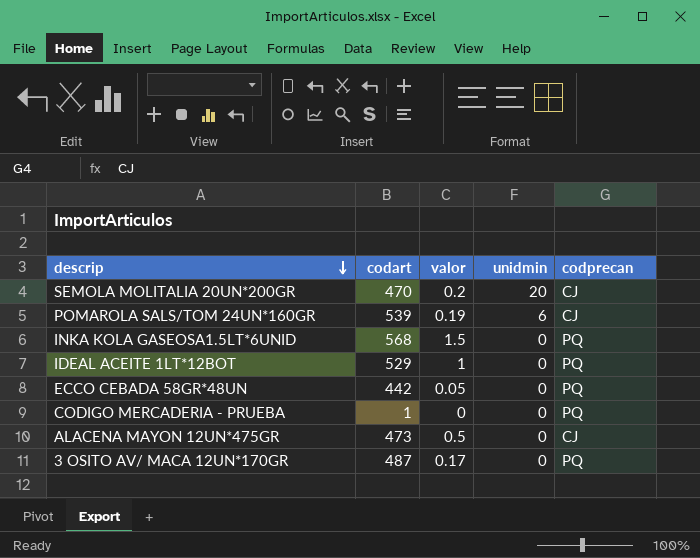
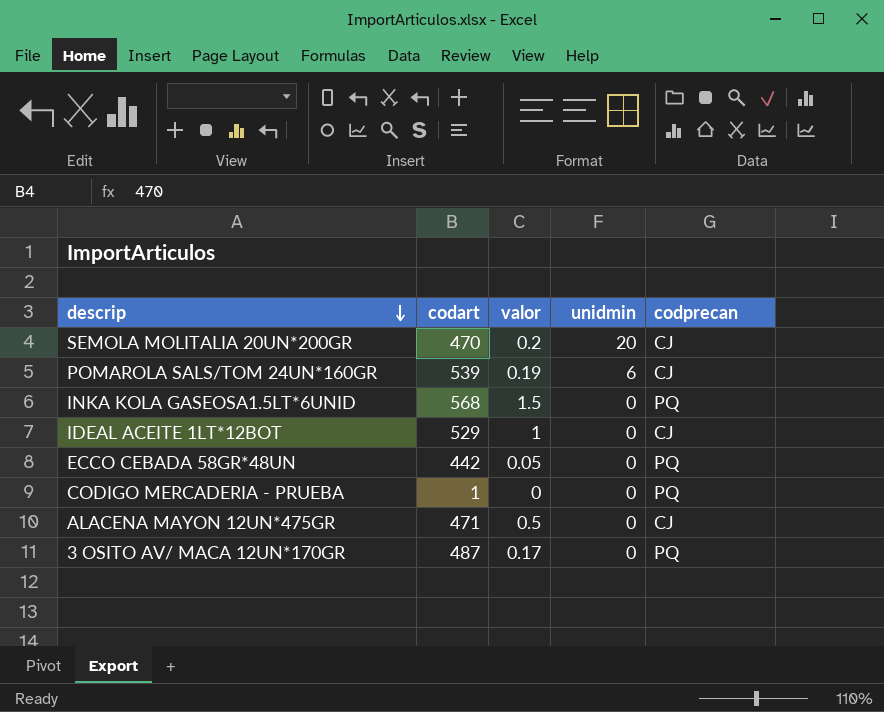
IDEAL ACEITE 1LT*12BOT | codprecan: PQ -> CJ
ALACENA MAYON 12UN*475GR | codart: 473 -> 471

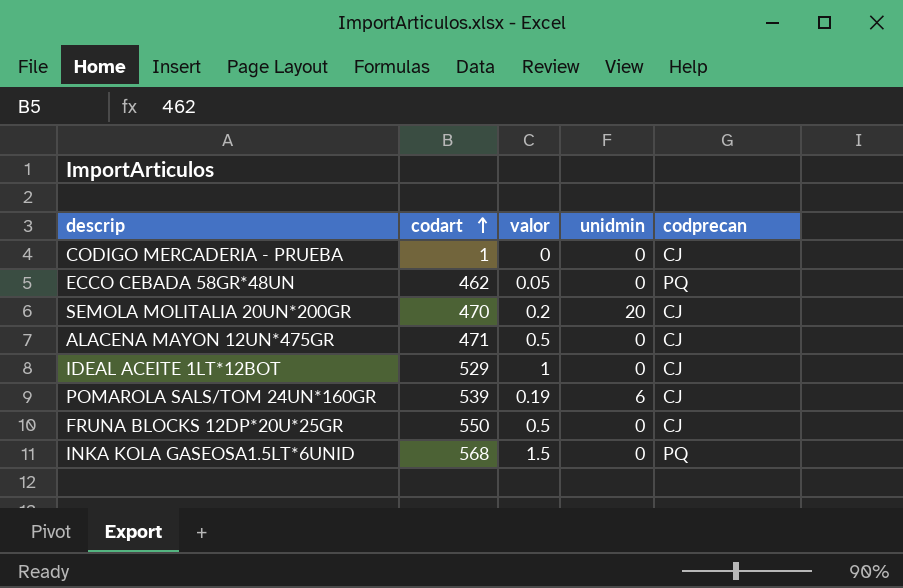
row order: descrip descending -> codart ascending
row 3 OSITO AV/ MACA 12UN*170GR: 487 | 0.17 | 0 | PQ -> none
CODIGO MERCADERIA - PRUEBA | codprecan: PQ -> CJ
ECCO CEBADA 58GR*48UN | codart: 442 -> 462
row FRUNA BLOCKS 12DP*20U*25GR: none -> 550 | 0.5 | 0 | CJ

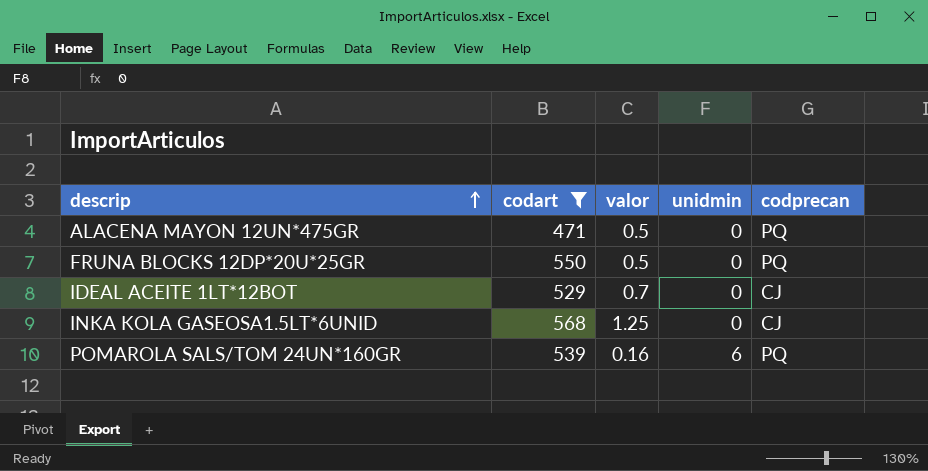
filter: none -> codart >= 471
row order: codart ascending -> descrip ascending
ALACENA MAYON 12UN*475GR | codprecan: CJ -> PQ
FRUNA BLOCKS 12DP*20U*25GR | codprecan: CJ -> PQ
IDEAL ACEITE 1LT*12BOT | valor: 1 -> 0.7
INKA KOLA GASEOSA1.5LT*6UNID | valor: 1.5 -> 1.25
INKA KOLA GASEOSA1.5LT*6UNID | codprecan: PQ -> CJ
POMAROLA SALS/TOM 24UN*160GR | valor: 0.19 -> 0.16
POMAROLA SALS/TOM 24UN*160GR | codprecan: CJ -> PQ

